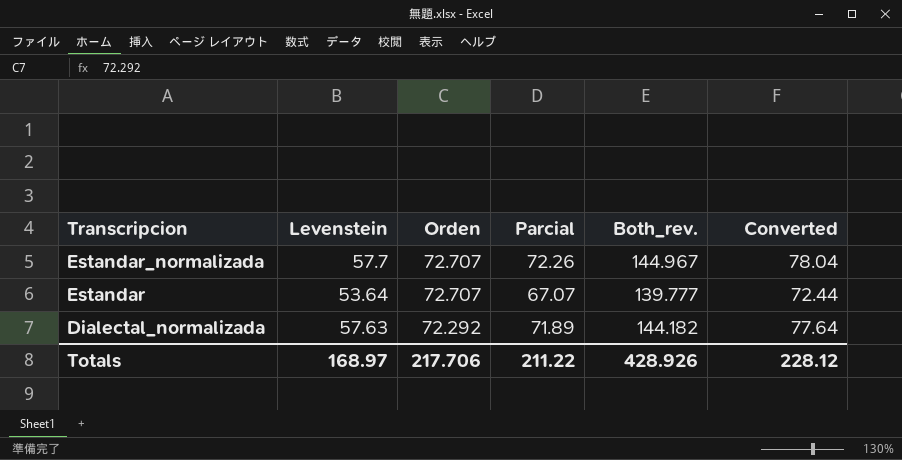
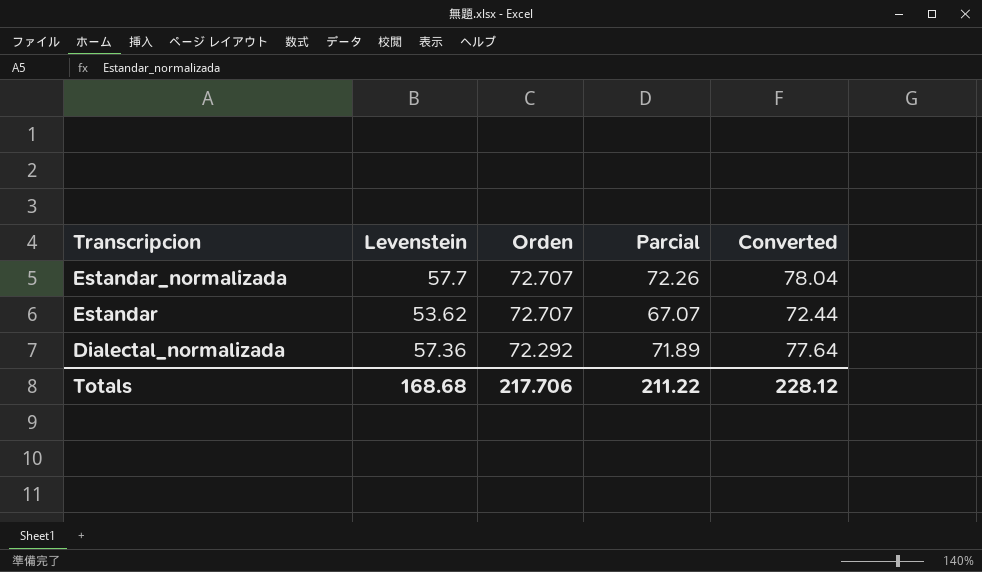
column Both_rev. | formula: [Orden] + [Parcial] -> none
Estandar | Levenstein: 53.64 -> 53.62
Dialectal_normalizada | Levenstein: 57.63 -> 57.36
Totals | Levenstein: 168.97 -> 168.68

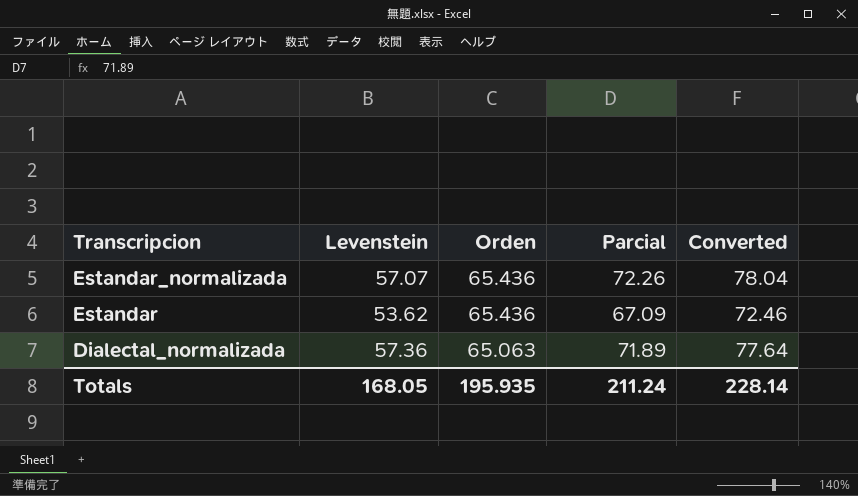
Estandar_normalizada | Levenstein: 57.7 -> 57.07
Estandar_normalizada | Orden: 72.707 -> 65.436
Estandar | Orden: 72.707 -> 65.436
Estandar | Parcial: 67.07 -> 67.09
Estandar | Converted: 72.44 -> 72.46
Dialectal_normalizada | Orden: 72.292 -> 65.063
Totals | Levenstein: 168.68 -> 168.05
Totals | Orden: 217.706 -> 195.935
Totals | Parcial: 211.22 -> 211.24
Totals | Converted: 228.12 -> 228.14

